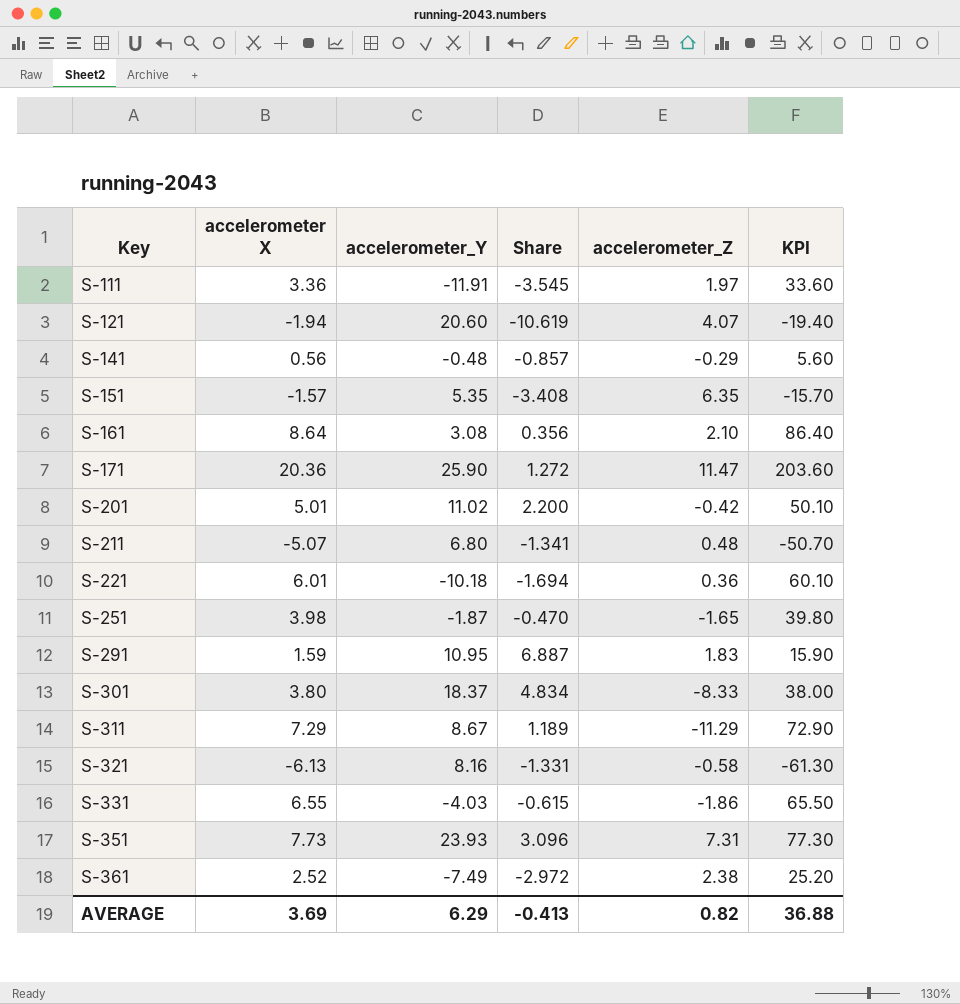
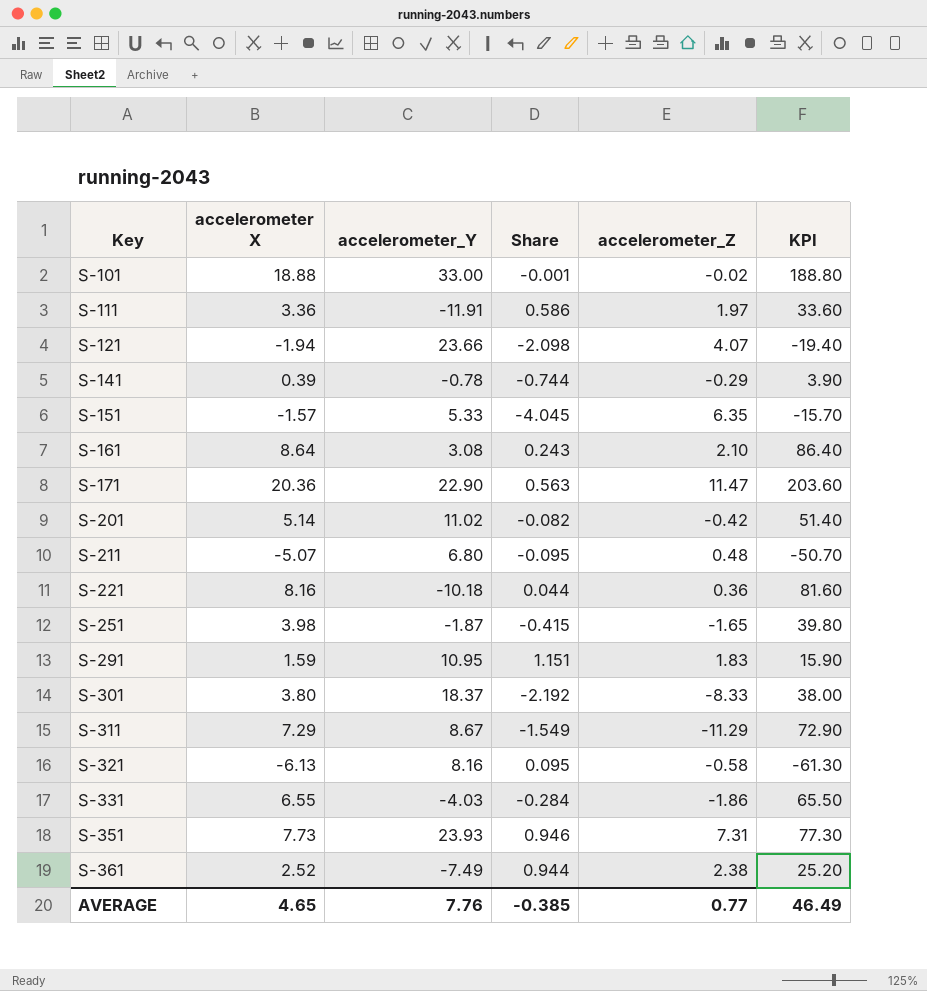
column Share | formula: [accelerometer_Y] / [accelerometer X] -> [accelerometer_Z] / [accelerometer X]
row S-101: none -> 18.88 | 33.00 | -0.001 | -0.02 | 188.80
S-121 | accelerometer_Y: 20.60 -> 23.66
S-141 | accelerometer X: 0.56 -> 0.39
S-141 | accelerometer_Y: -0.48 -> -0.78
S-141 | KPI: 5.60 -> 3.90
S-151 | accelerometer_Y: 5.35 -> 5.33
S-171 | accelerometer_Y: 25.90 -> 22.90
S-201 | accelerometer X: 5.01 -> 5.14
S-201 | KPI: 50.10 -> 51.40
S-221 | accelerometer X: 6.01 -> 8.16
S-221 | KPI: 60.10 -> 81.60
AVERAGE | accelerometer X: 3.69 -> 4.65
AVERAGE | accelerometer_Y: 6.29 -> 7.76
AVERAGE | Share: -0.413 -> -0.385
AVERAGE | accelerometer_Z: 0.82 -> 0.77
AVERAGE | KPI: 36.88 -> 46.49

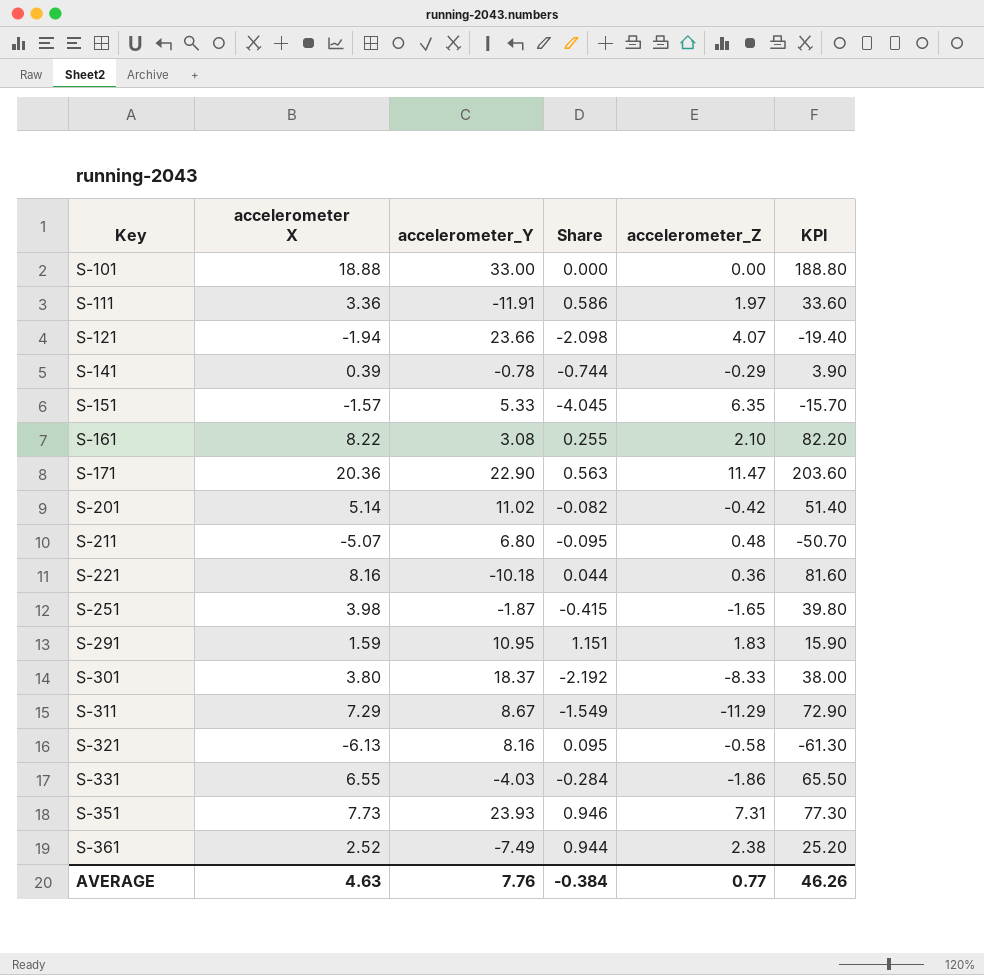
S-101 | Share: -0.001 -> 0.000
S-101 | accelerometer_Z: -0.02 -> 0.00
S-161 | accelerometer X: 8.64 -> 8.22
S-161 | Share: 0.243 -> 0.255
S-161 | KPI: 86.40 -> 82.20
AVERAGE | accelerometer X: 4.65 -> 4.63
AVERAGE | Share: -0.385 -> -0.384
AVERAGE | KPI: 46.49 -> 46.26

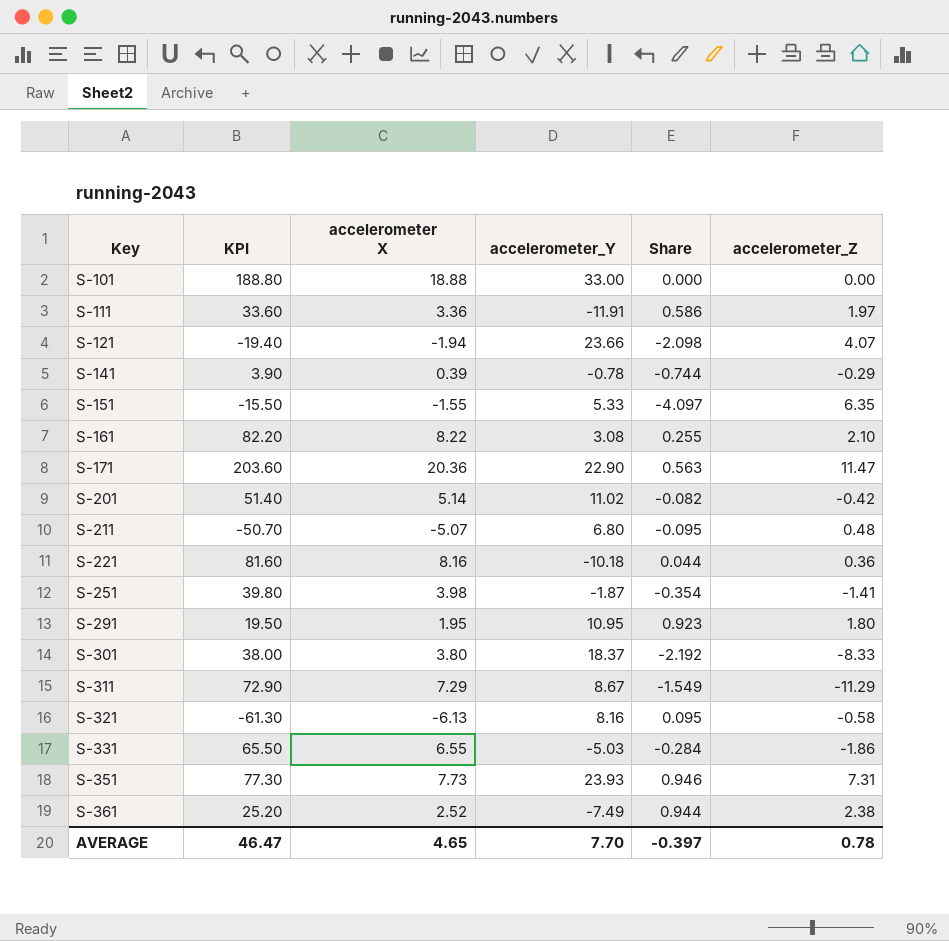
column KPI | position: 6 -> 2
S-151 | KPI: -15.70 -> -15.50
S-151 | accelerometer X: -1.57 -> -1.55
S-151 | Share: -4.045 -> -4.097
S-251 | Share: -0.415 -> -0.354
S-251 | accelerometer_Z: -1.65 -> -1.41
S-291 | KPI: 15.90 -> 19.50
S-291 | accelerometer X: 1.59 -> 1.95
S-291 | Share: 1.151 -> 0.923
S-291 | accelerometer_Z: 1.83 -> 1.80
S-331 | accelerometer_Y: -4.03 -> -5.03
AVERAGE | KPI: 46.26 -> 46.47
AVERAGE | accelerometer X: 4.63 -> 4.65
AVERAGE | accelerometer_Y: 7.76 -> 7.70
AVERAGE | Share: -0.384 -> -0.397
AVERAGE | accelerometer_Z: 0.77 -> 0.78

